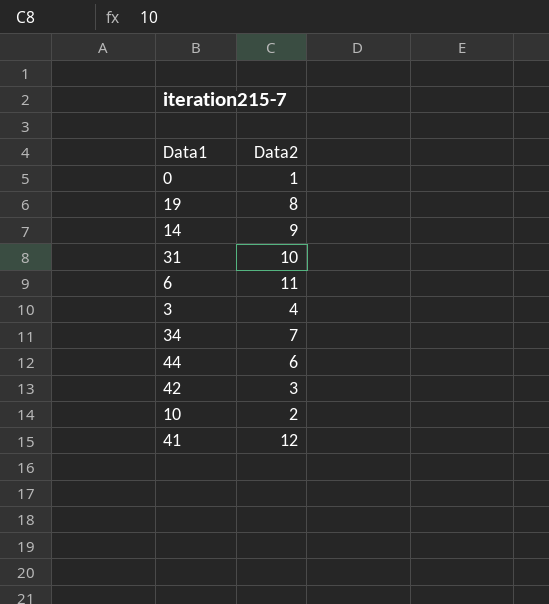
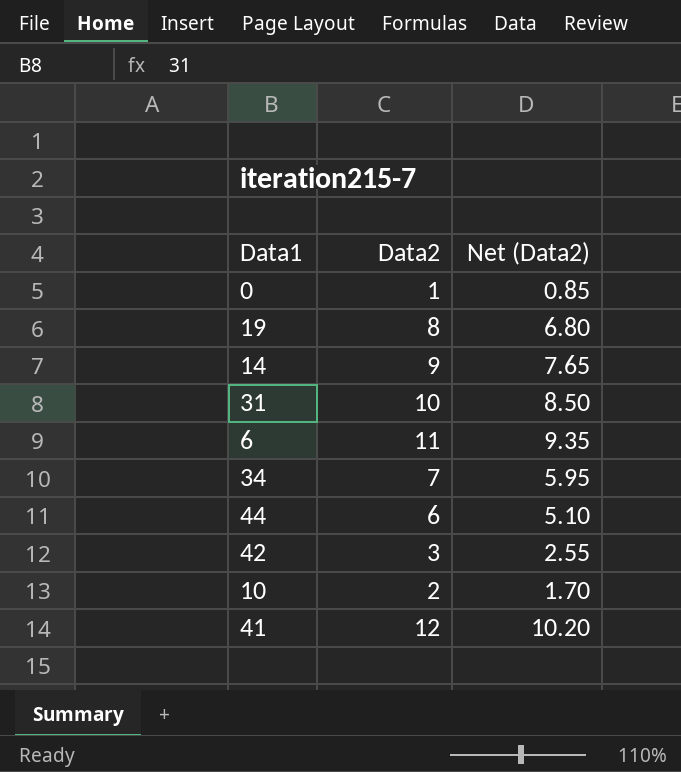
column Net (Data2) | formula: none -> [Data2] * 0.85
row 3: 4 -> none

